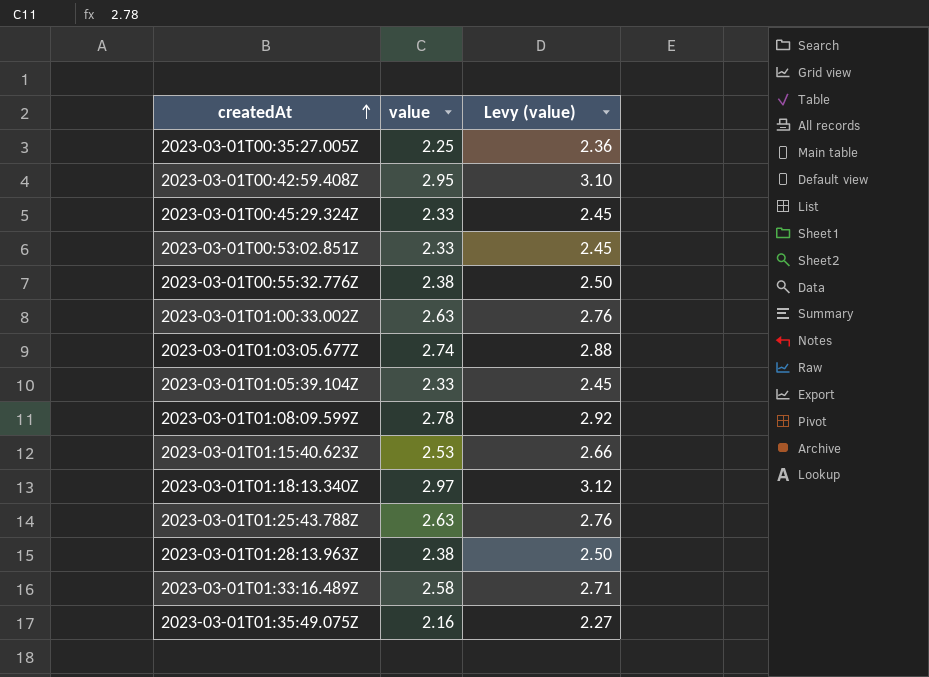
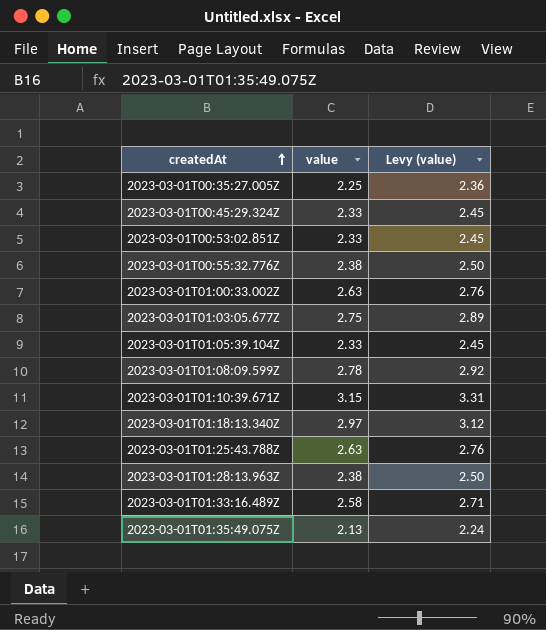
row 2023-03-01T00:42:59.408Z: 2.95 | 3.10 -> none
row 2023-03-01T01:15:40.623Z: 2.53 | 2.66 -> none
2023-03-01T01:03:05.677Z | value: 2.74 -> 2.75
2023-03-01T01:03:05.677Z | Levy (value): 2.88 -> 2.89
row 2023-03-01T01:10:39.671Z: none -> 3.15 | 3.31
2023-03-01T01:35:49.075Z | value: 2.16 -> 2.13
2023-03-01T01:35:49.075Z | Levy (value): 2.27 -> 2.24

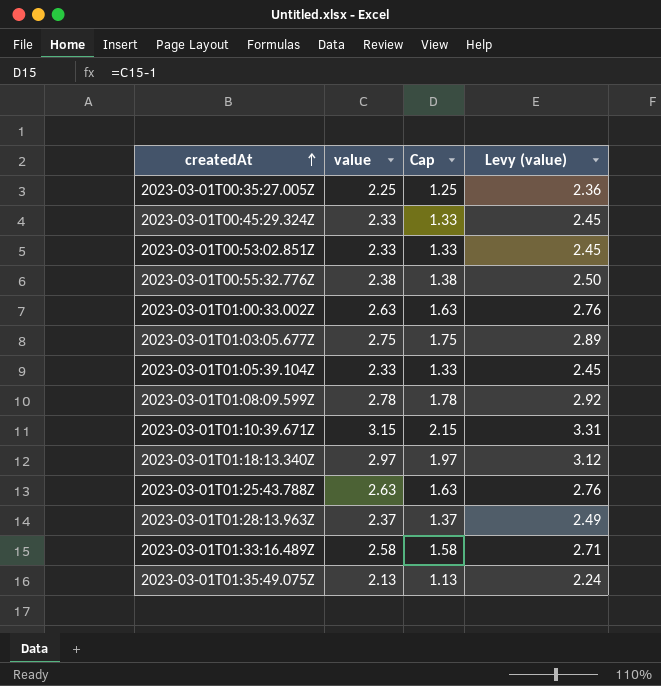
column Cap | formula: none -> [value] - 1
2023-03-01T01:28:13.963Z | value: 2.38 -> 2.37
2023-03-01T01:28:13.963Z | Levy (value): 2.50 -> 2.49

